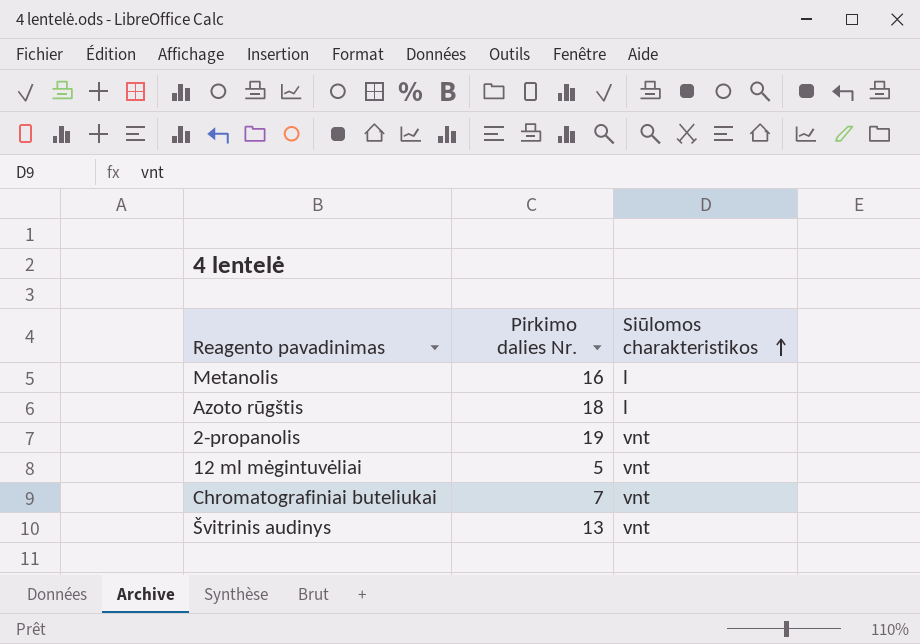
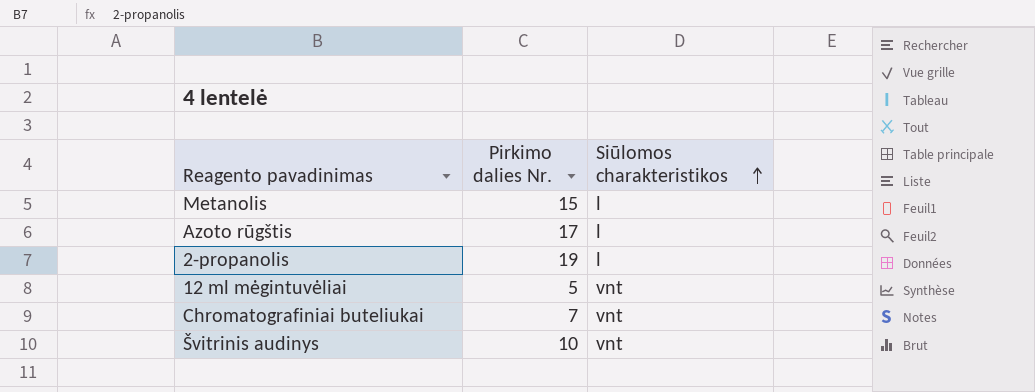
Metanolis | Pirkimo dalies Nr.: 16 -> 15
Azoto rūgštis | Pirkimo dalies Nr.: 18 -> 17
2-propanolis | Siūlomos charakteristikos: vnt -> l
Švitrinis audinys | Pirkimo dalies Nr.: 13 -> 10

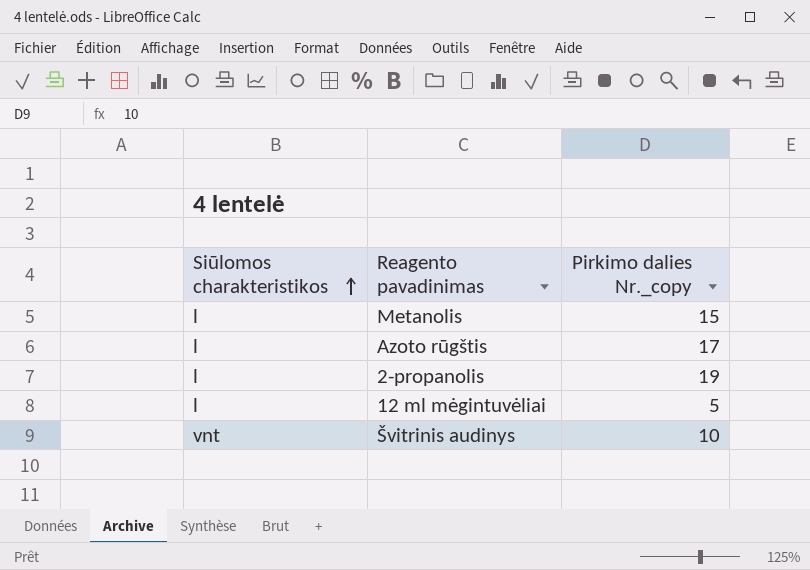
column Siūlomos charakteristikos | position: 3 -> 1
column name: Pirkimo dalies Nr. -> Pirkimo dalies Nr._copy
row Chromatografiniai buteliukai: 7 | vnt -> none
12 ml mėgintuvėliai | Siūlomos charakteristikos: vnt -> l

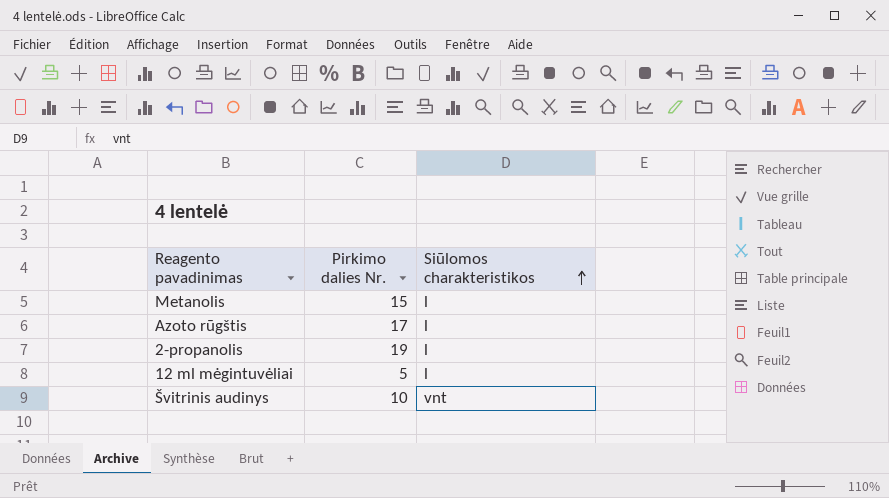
column name: Pirkimo dalies Nr._copy -> Pirkimo dalies Nr.
column Siūlomos charakteristikos | position: 1 -> 3

